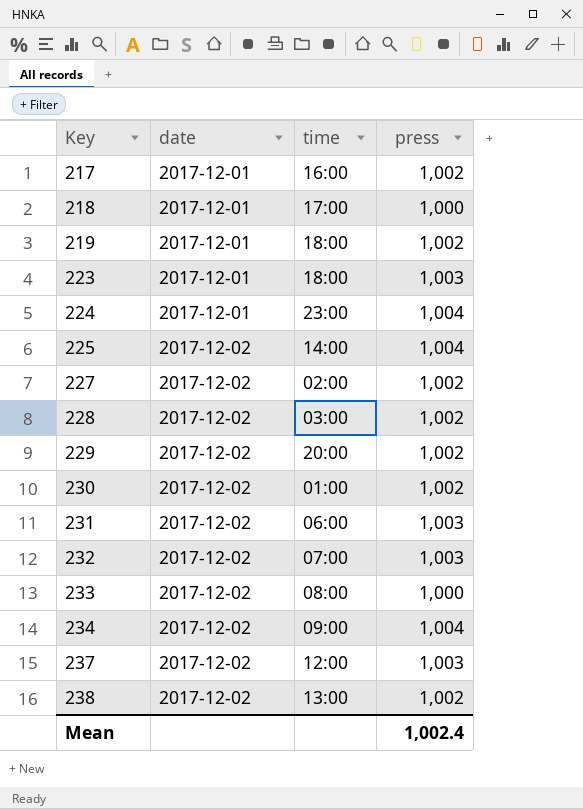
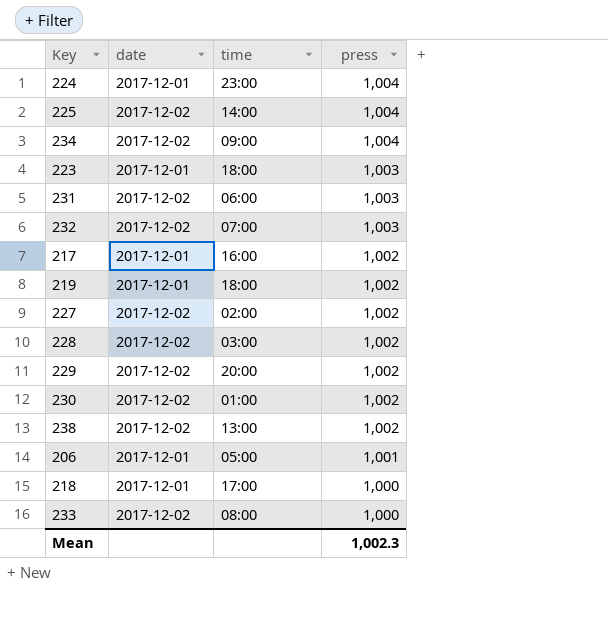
row order: Key ascending -> press descending
row 237: 2017-12-02 | 12:00 | 1,003 -> none
row 206: none -> 2017-12-01 | 05:00 | 1,001
Mean | press: 1,002.4 -> 1,002.3

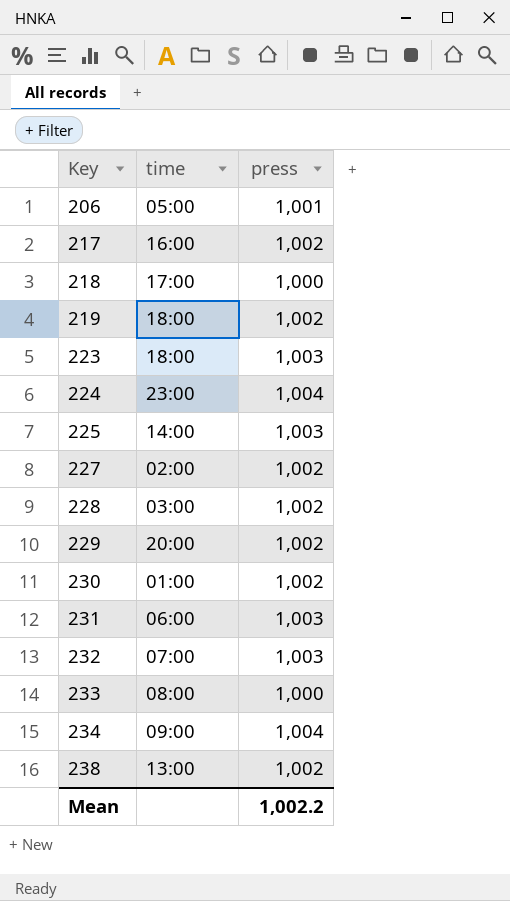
row order: press descending -> Key ascending
column date | position: 2 -> none
225 | press: 1,004 -> 1,003
Mean | press: 1,002.3 -> 1,002.2

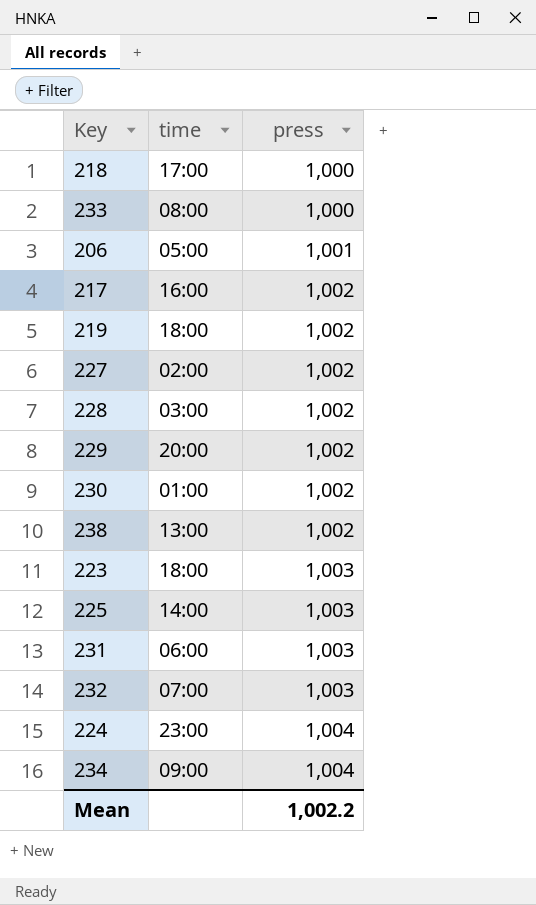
row order: Key ascending -> press ascending

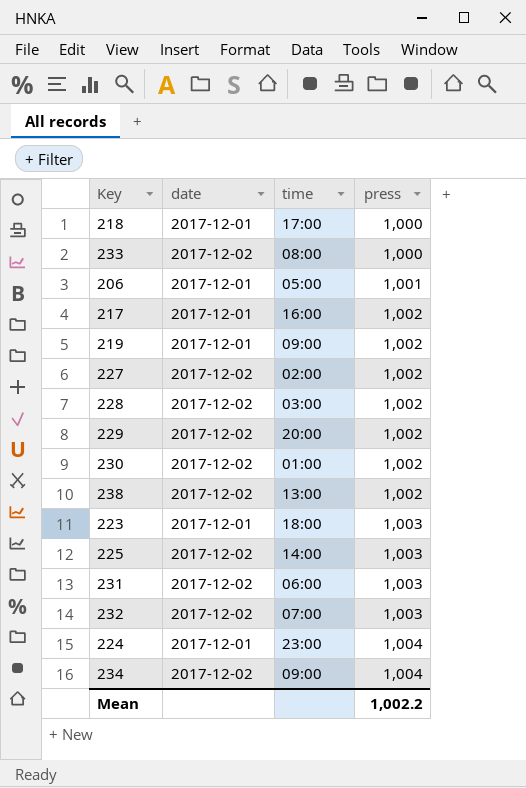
column date | position: none -> 2
219 | time: 18:00 -> 09:00

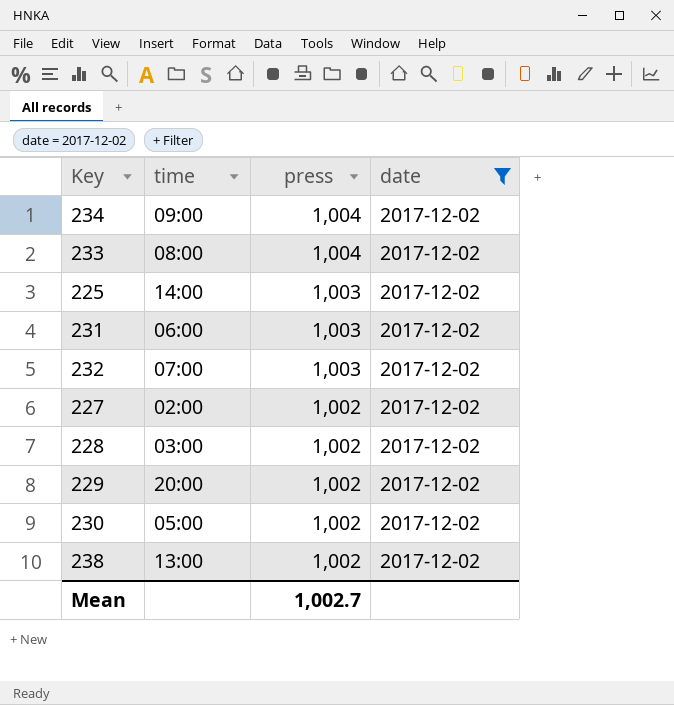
filter: none -> date = 2017-12-02
row order: press ascending -> press descending
column date | position: 2 -> 4
233 | press: 1,000 -> 1,004
230 | time: 01:00 -> 05:00
Mean | press: 1,002.2 -> 1,002.7

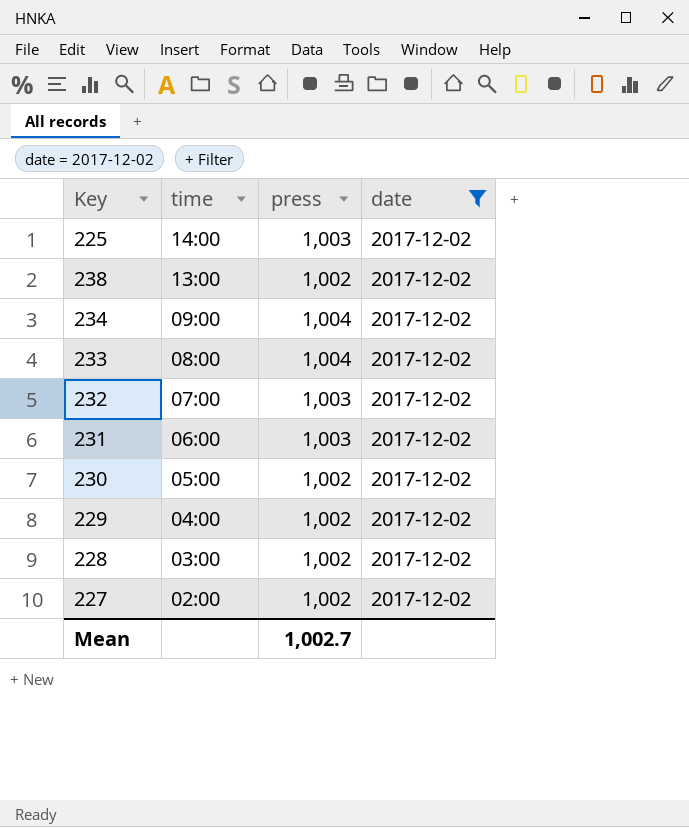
row order: press descending -> time descending
229 | time: 20:00 -> 04:00

